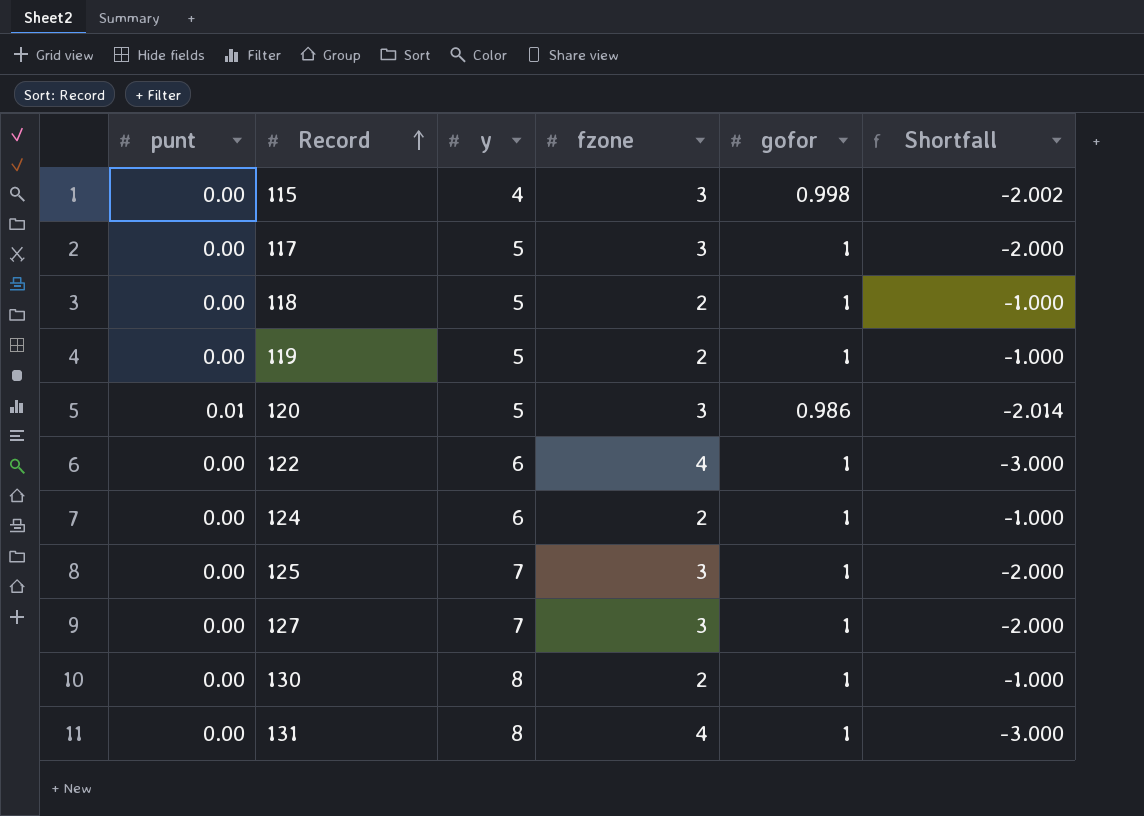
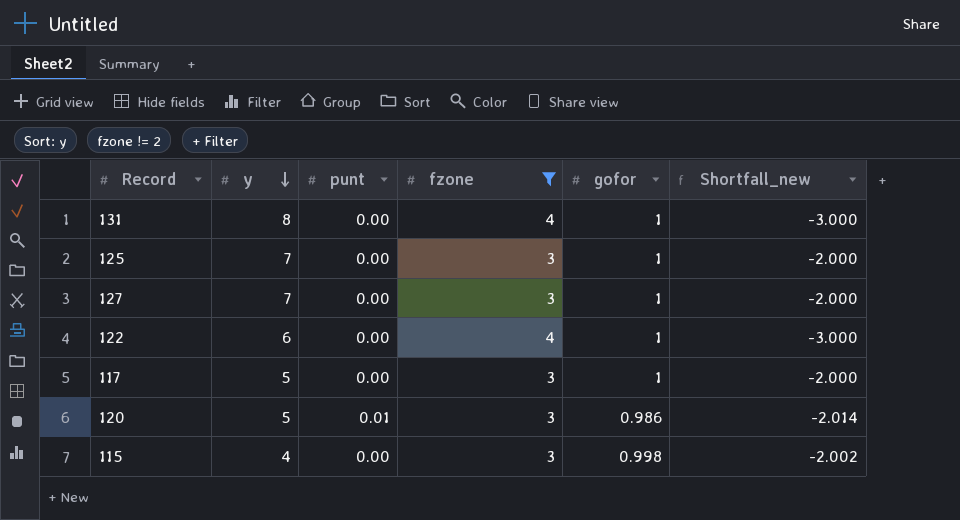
filter: none -> fzone != 2
row order: Record ascending -> y descending
column punt | position: 1 -> 3
column name: Shortfall -> Shortfall_new

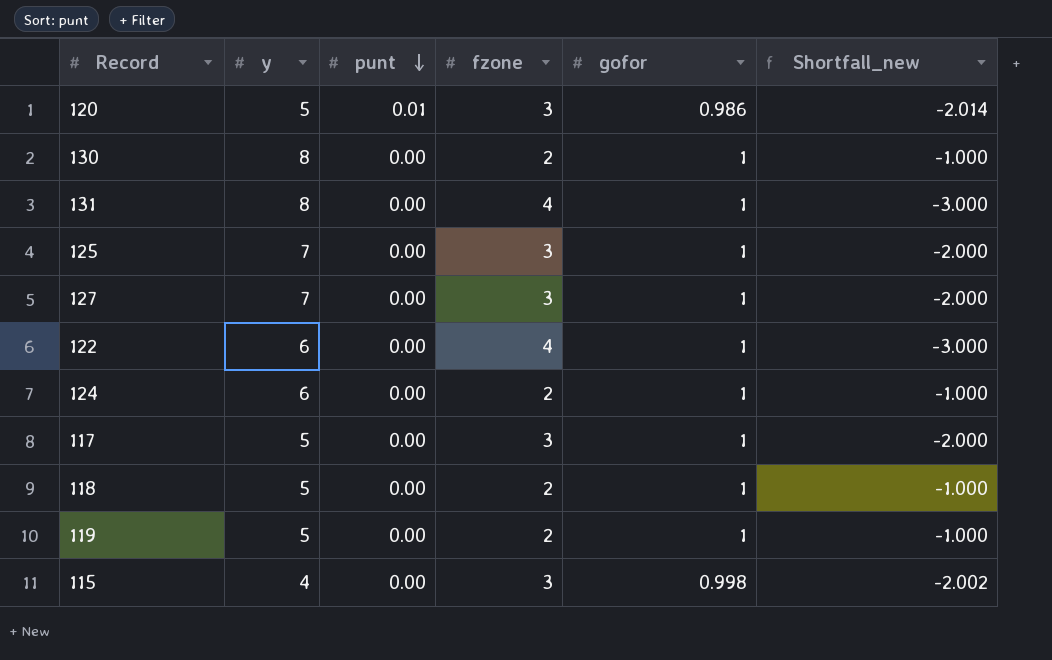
filter: fzone != 2 -> none
row order: y descending -> punt descending

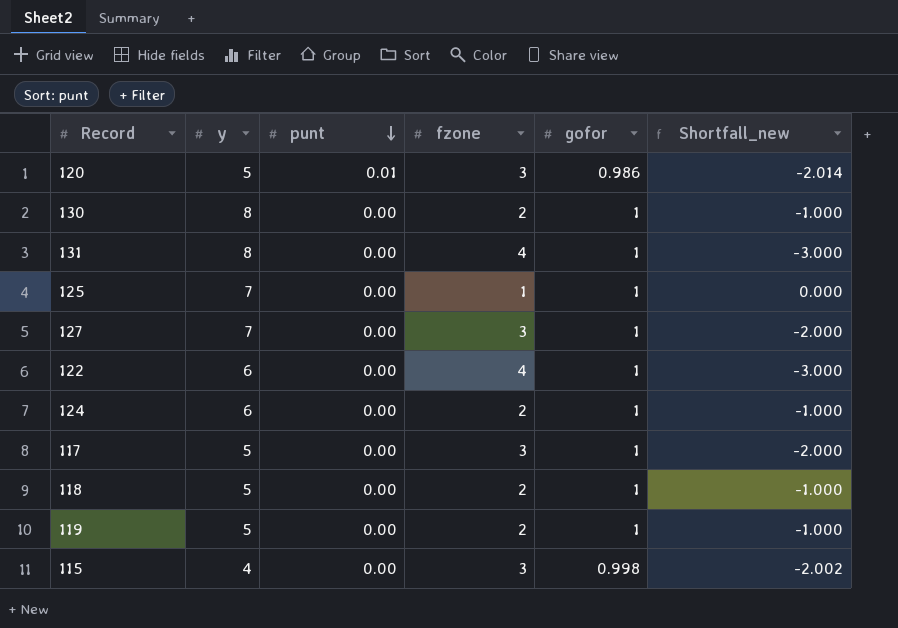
125 | fzone: 3 -> 1
125 | Shortfall_new: -2.000 -> 0.000

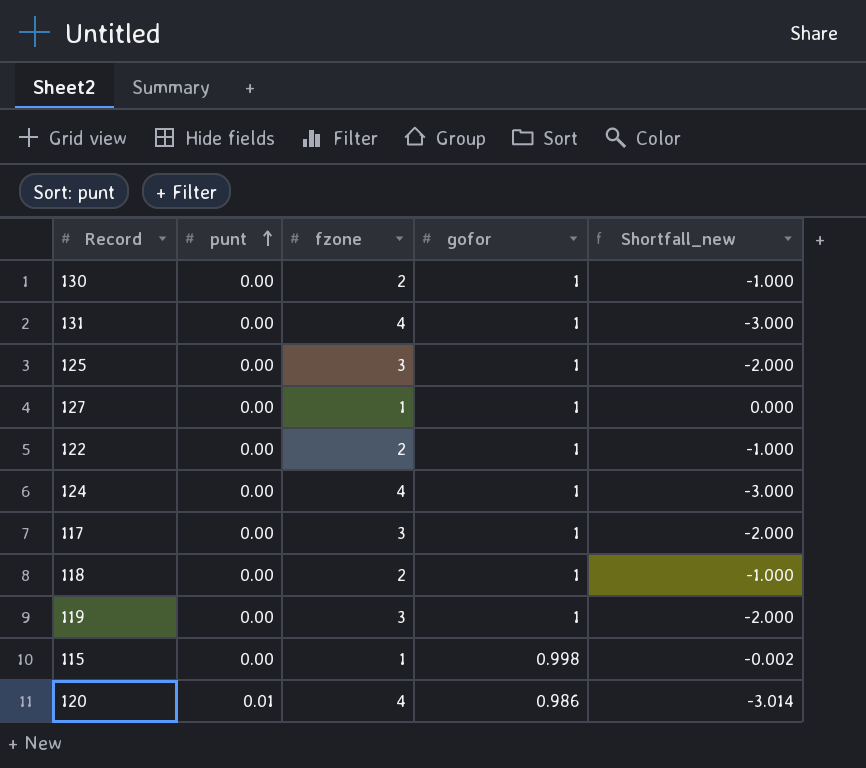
row order: punt descending -> punt ascending
column y | position: 2 -> none
125 | fzone: 1 -> 3
125 | Shortfall_new: 0.000 -> -2.000
127 | fzone: 3 -> 1
127 | Shortfall_new: -2.000 -> 0.000
122 | fzone: 4 -> 2
122 | Shortfall_new: -3.000 -> -1.000
124 | fzone: 2 -> 4
124 | Shortfall_new: -1.000 -> -3.000
119 | fzone: 2 -> 3
119 | Shortfall_new: -1.000 -> -2.000
115 | fzone: 3 -> 1
115 | Shortfall_new: -2.002 -> -0.002
120 | fzone: 3 -> 4
120 | Shortfall_new: -2.014 -> -3.014

